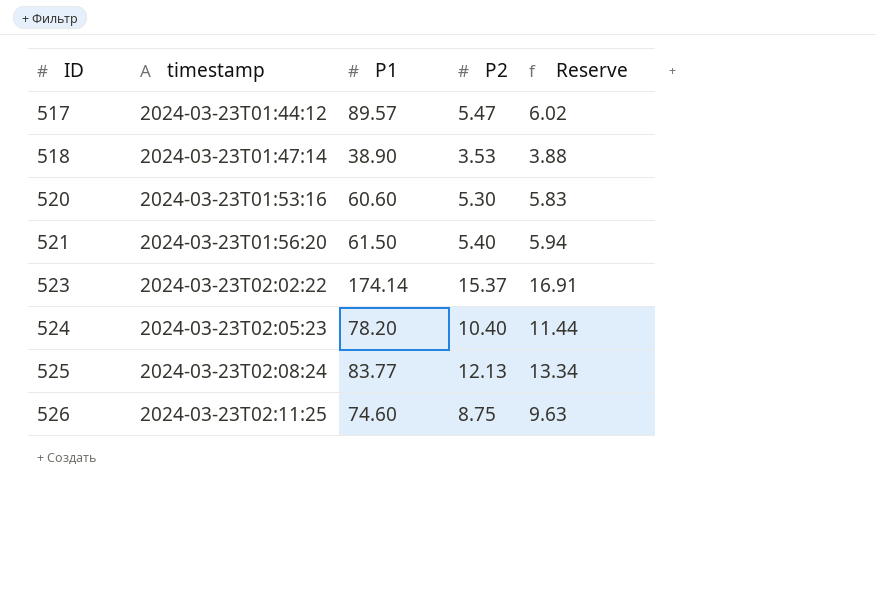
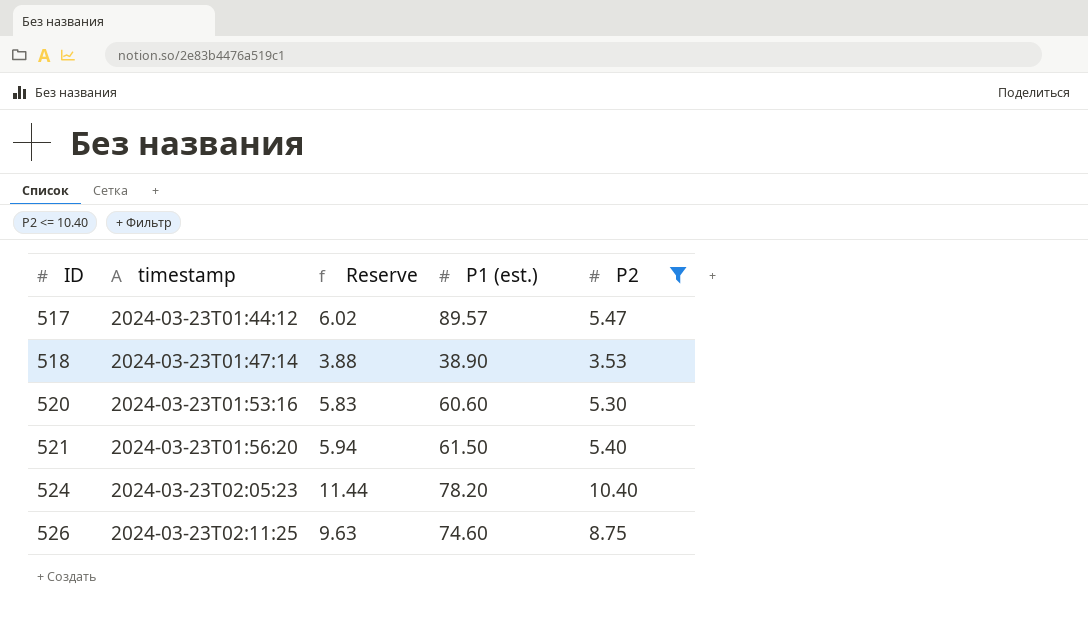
filter: none -> P2 <= 10.40
column Reserve | position: 5 -> 3
column name: P1 -> P1 (est.)

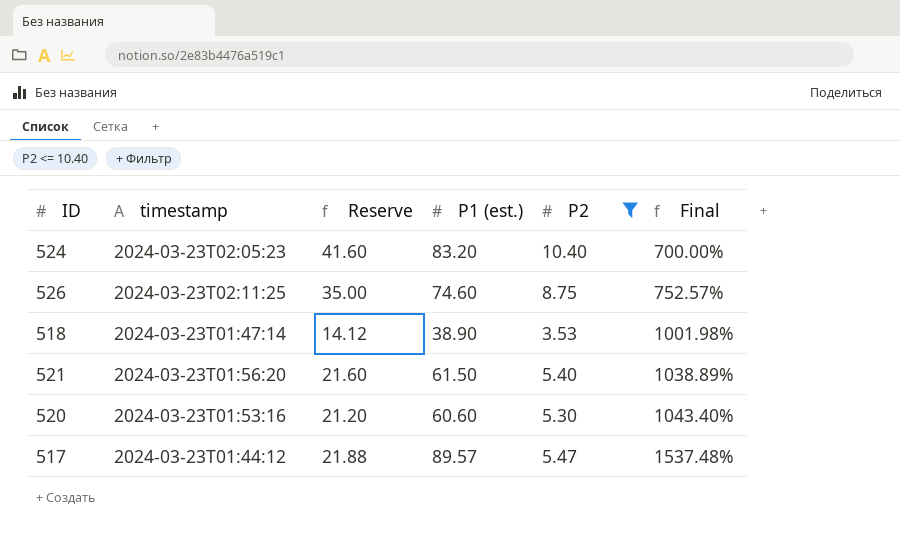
row order: ID ascending -> Final ascending
column Reserve | formula: [P2] * 1.1 -> [P2] * 4
column Final | formula: none -> ([P1 (est.)] - [P2]) / [P2]
524 | P1 (est.): 78.20 -> 83.20

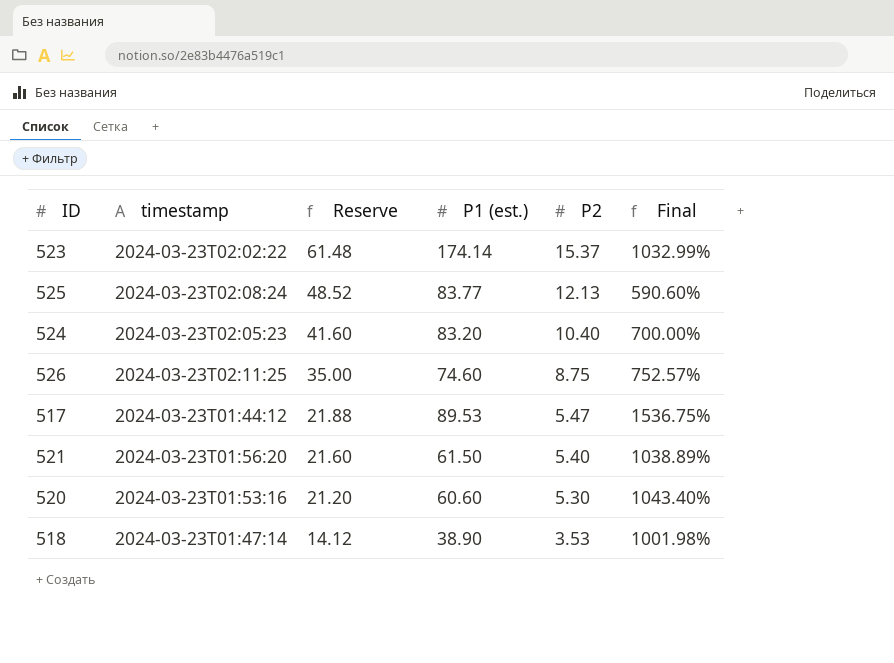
filter: P2 <= 10.40 -> none
row order: Final ascending -> Reserve descending
517 | P1 (est.): 89.57 -> 89.53
517 | Final: 1537.48% -> 1536.75%

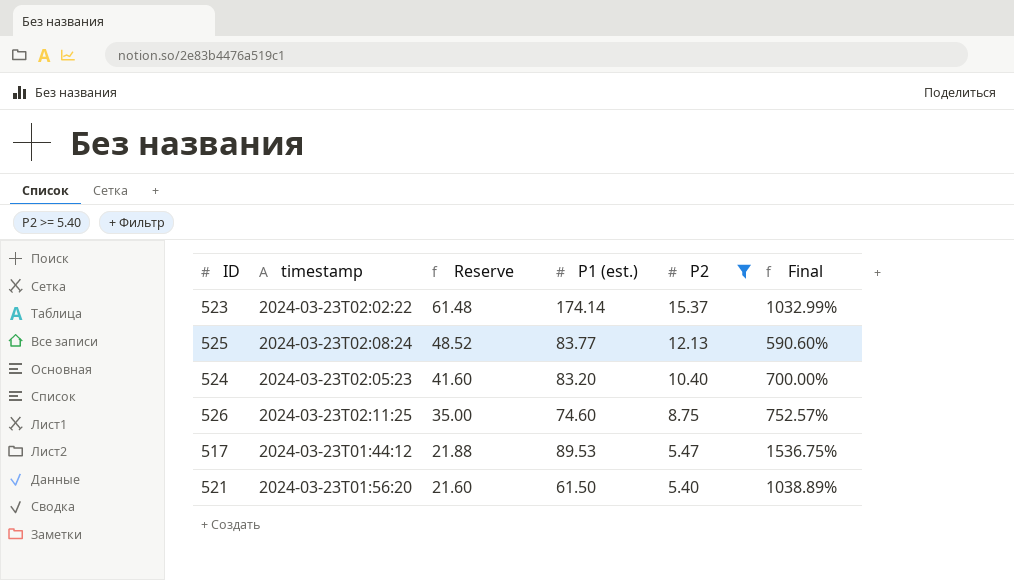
filter: none -> P2 >= 5.40

